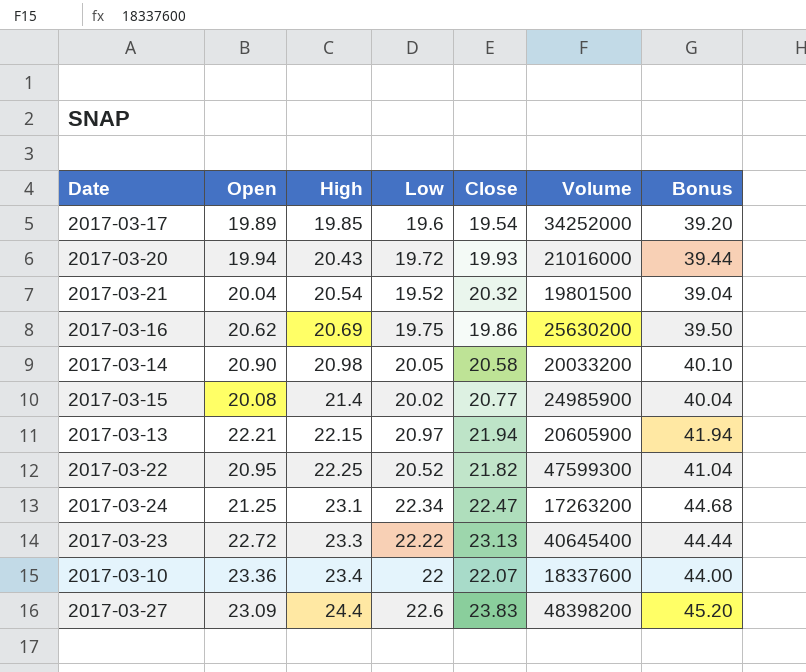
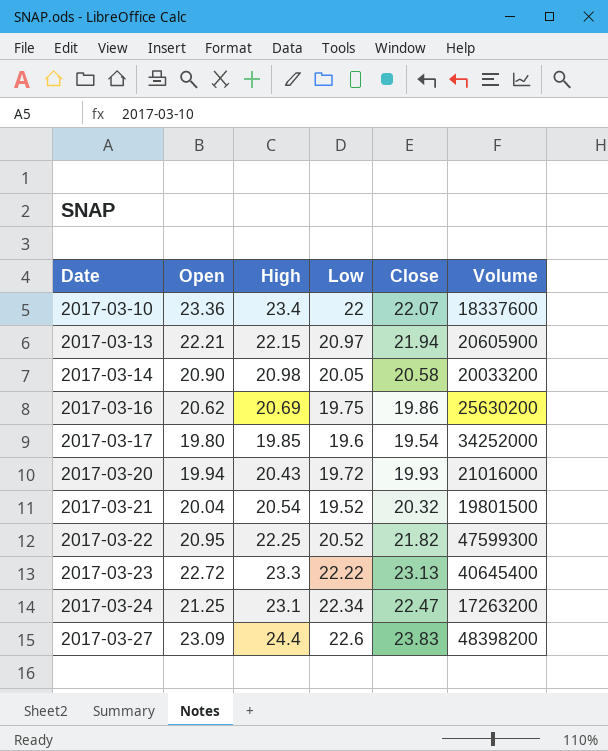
row order: High ascending -> Date ascending
column Bonus | formula: [Low] * 2 -> none
row 2017-03-15: 20.08 | 21.4 | 20.02 | 20.77 | 24985900 | 40.04 -> none
2017-03-17 | Open: 19.89 -> 19.80

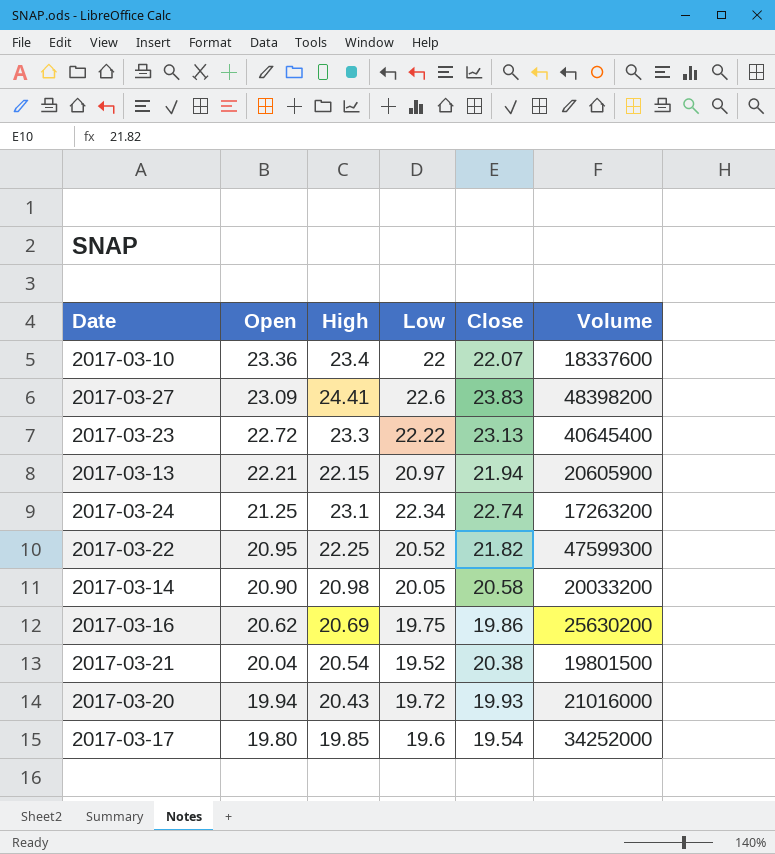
row order: Date ascending -> Open descending
2017-03-27 | High: 24.4 -> 24.41
2017-03-24 | Close: 22.47 -> 22.74
2017-03-21 | Close: 20.32 -> 20.38

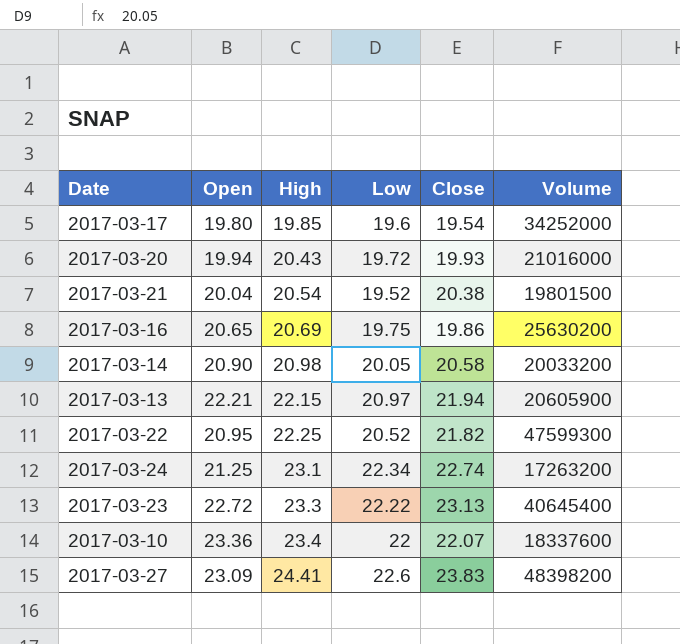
row order: Open descending -> High ascending
2017-03-16 | Open: 20.62 -> 20.65

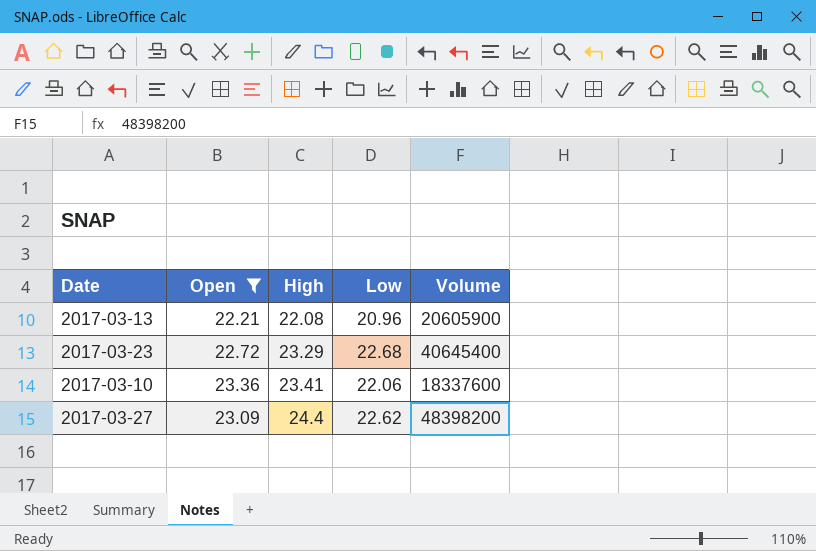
filter: none -> Open >= 22.21
column Close | position: 5 -> none
2017-03-13 | High: 22.15 -> 22.08
2017-03-13 | Low: 20.97 -> 20.96
2017-03-23 | High: 23.3 -> 23.29
2017-03-23 | Low: 22.22 -> 22.68
2017-03-10 | High: 23.4 -> 23.41
2017-03-10 | Low: 22 -> 22.06
2017-03-27 | High: 24.41 -> 24.4
2017-03-27 | Low: 22.6 -> 22.62

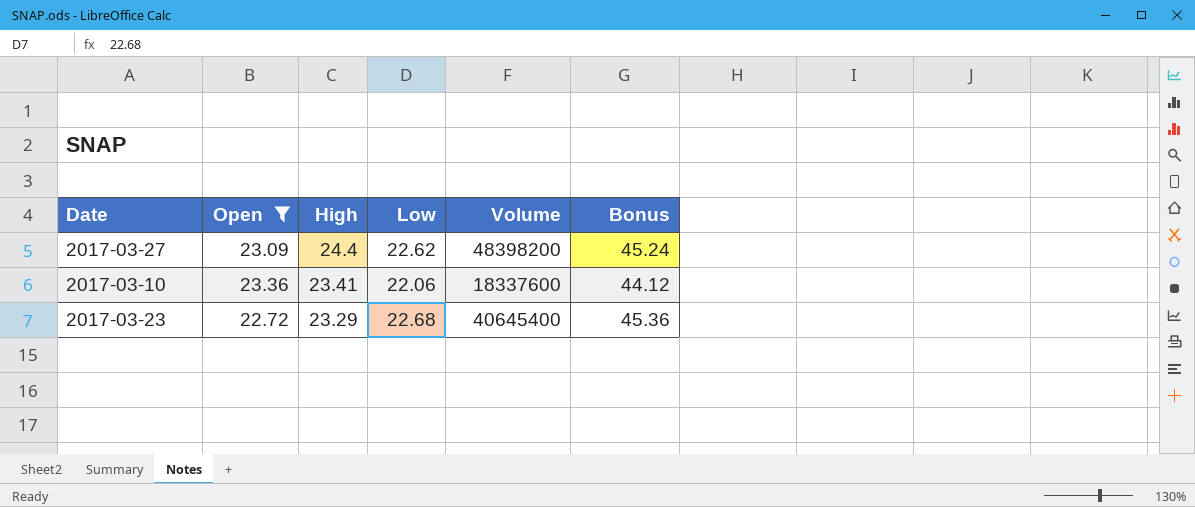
row order: High ascending -> High descending
column Bonus | formula: none -> [Low] * 2
row 2017-03-13: 22.21 | 22.08 | 20.96 | 20605900 -> none

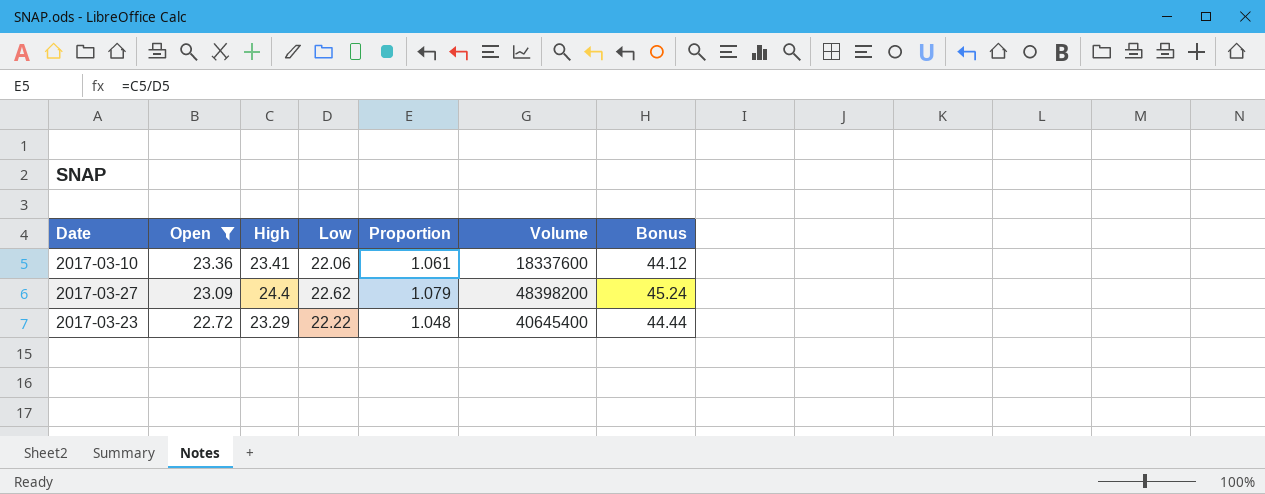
row order: High descending -> Open descending
column Proportion | formula: none -> [High] / [Low]
2017-03-23 | Low: 22.68 -> 22.22
2017-03-23 | Bonus: 45.36 -> 44.44

